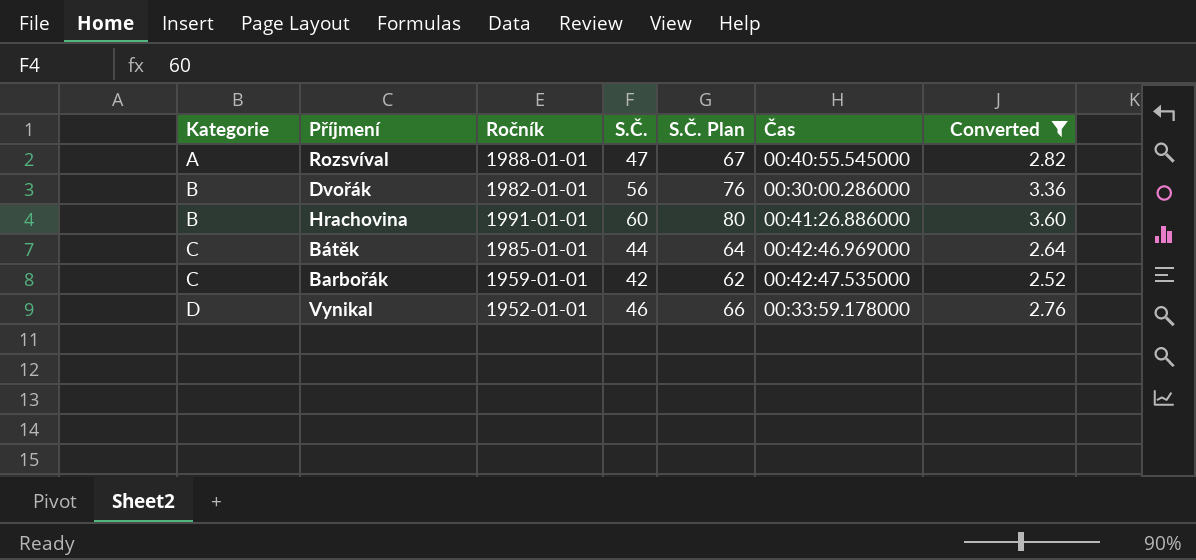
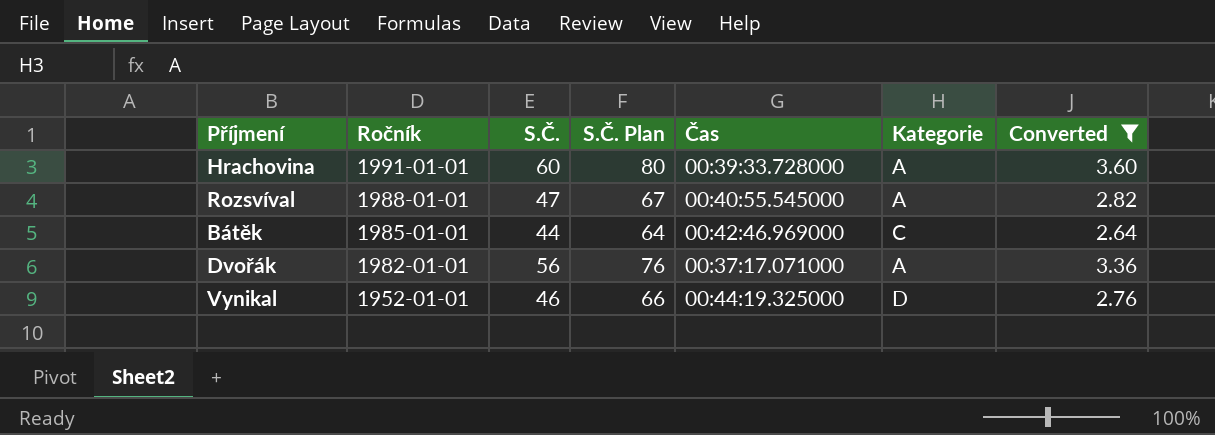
row order: Kategorie ascending -> Ročník descending
column Kategorie | position: 1 -> 6
row Barbořák: C | 1959-01-01 | 42 | 62 | 00:42:47.535000 | 2.52 -> none
Hrachovina | Čas: 00:41:26.886000 -> 00:39:33.728000
Hrachovina | Kategorie: B -> A
Dvořák | Čas: 00:30:00.286000 -> 00:37:17.071000
Dvořák | Kategorie: B -> A
Vynikal | Čas: 00:33:59.178000 -> 00:44:19.325000

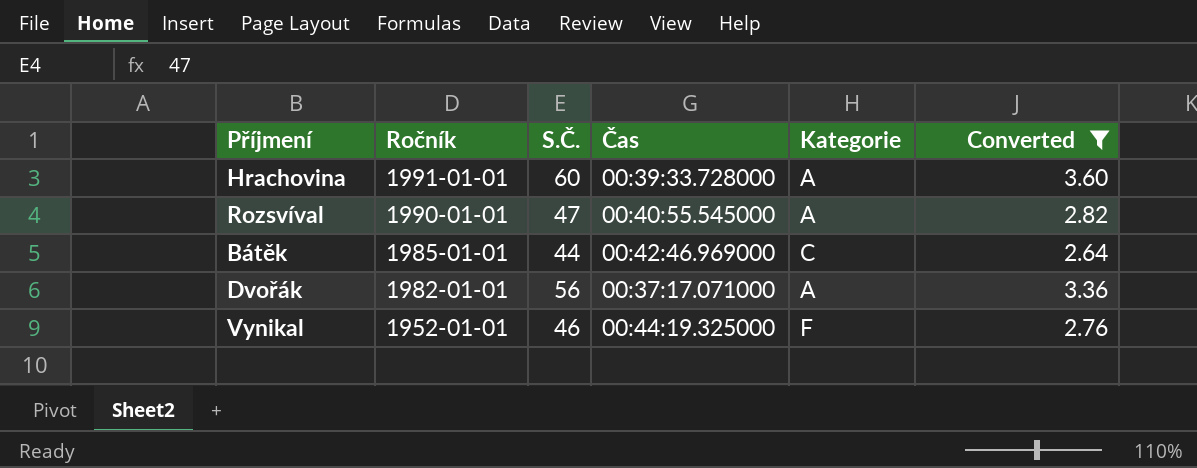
column S.Č. Plan | formula: [S.Č.] + 20 -> none
Rozsvíval | Ročník: 1988-01-01 -> 1990-01-01
Vynikal | Kategorie: D -> F

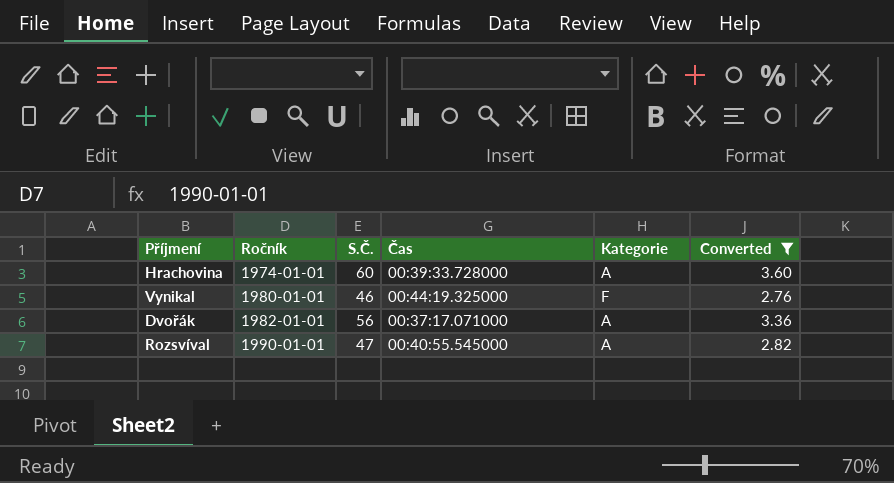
row order: Ročník descending -> Ročník ascending
row Bátěk: 1985-01-01 | 44 | 00:42:46.969000 | C | 2.64 -> none
Hrachovina | Ročník: 1991-01-01 -> 1974-01-01
Vynikal | Ročník: 1952-01-01 -> 1980-01-01

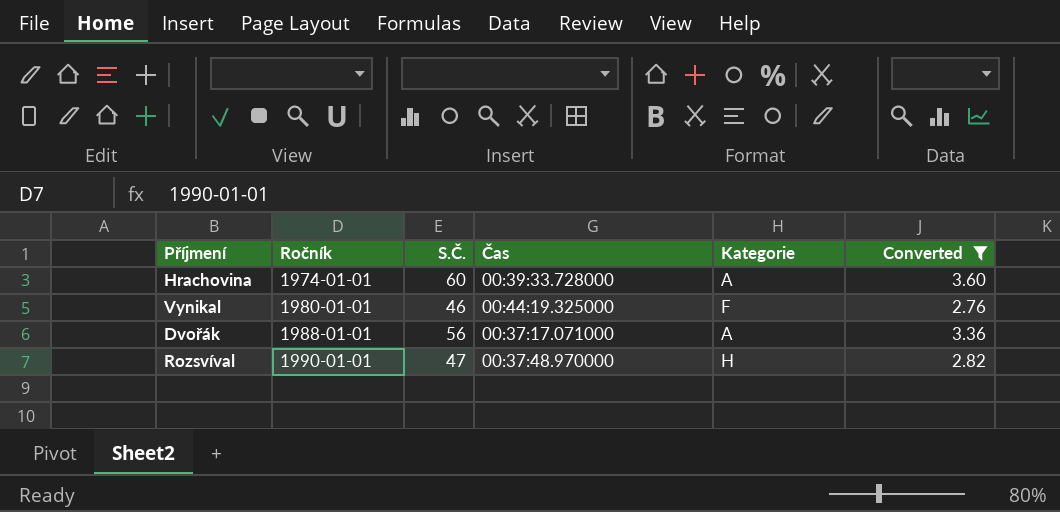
Dvořák | Ročník: 1982-01-01 -> 1988-01-01
Rozsvíval | Čas: 00:40:55.545000 -> 00:37:48.970000
Rozsvíval | Kategorie: A -> H

